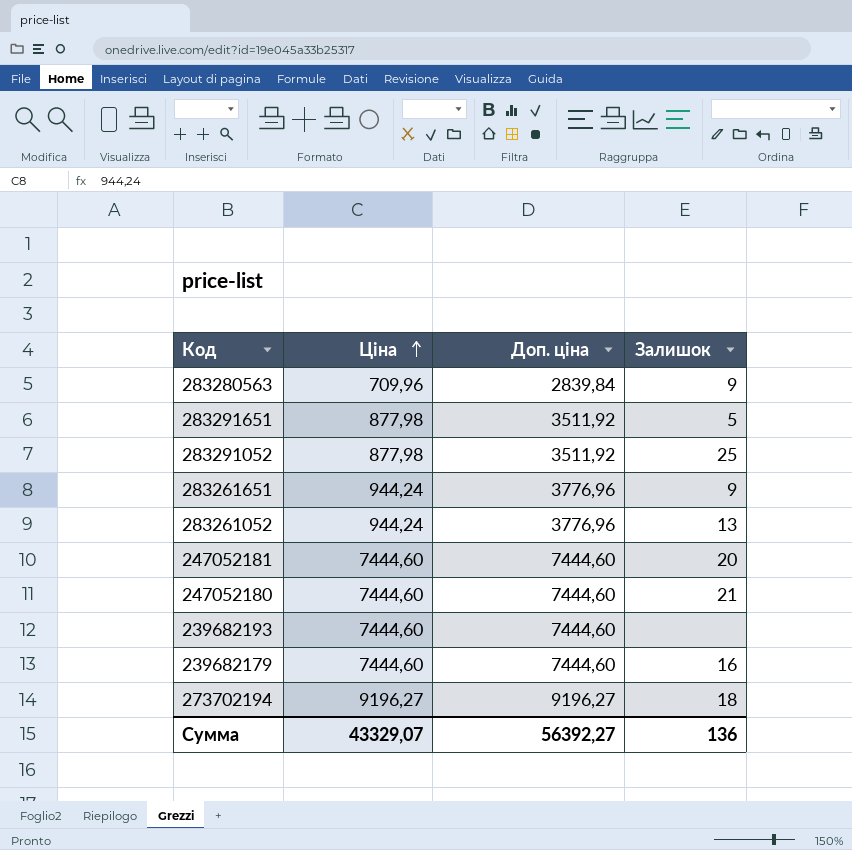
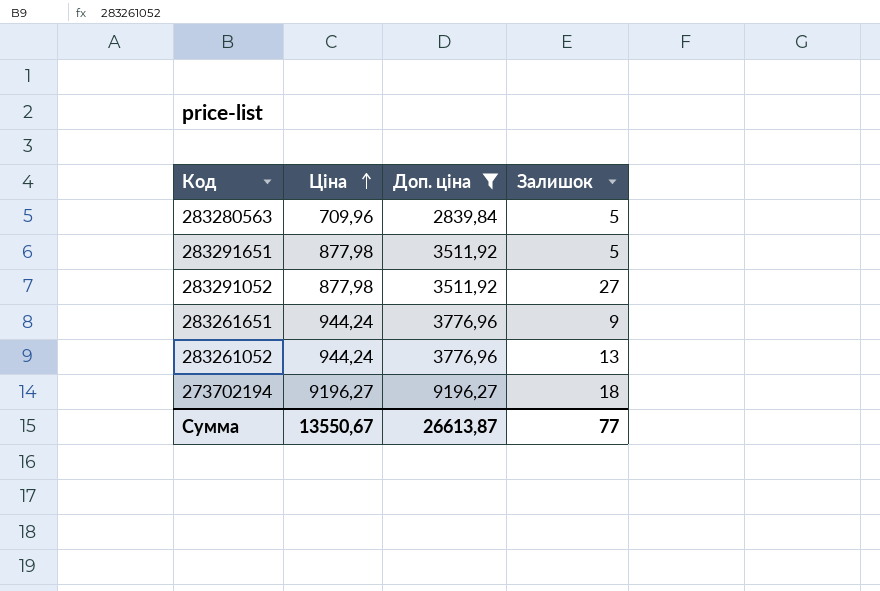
filter: none -> Доп. ціна != 7444,60
283280563 | Залишок: 9 -> 5
283291052 | Залишок: 25 -> 27
Сумма | Ціна: 43329,07 -> 13550,67
Сумма | Доп. ціна: 56392,27 -> 26613,87
Сумма | Залишок: 136 -> 77

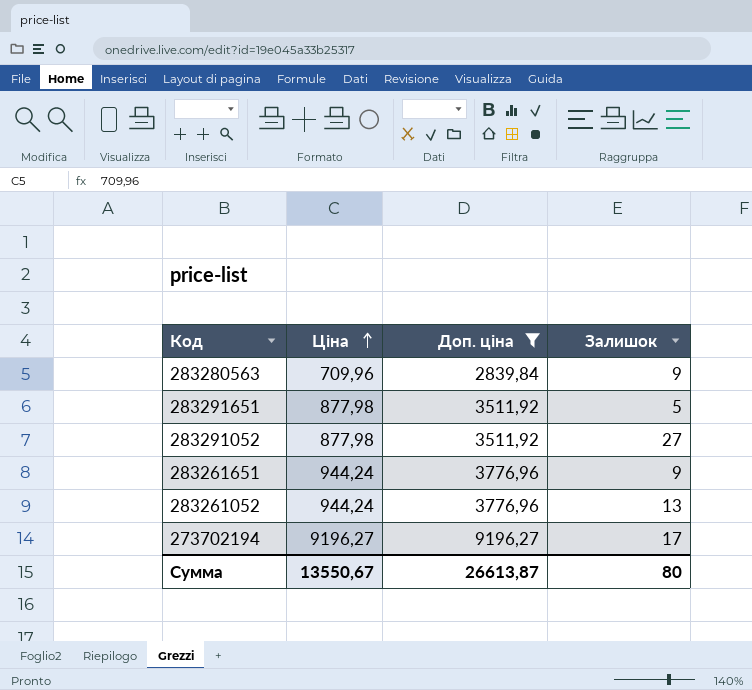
283280563 | Залишок: 5 -> 9
273702194 | Залишок: 18 -> 17
Сумма | Залишок: 77 -> 80

